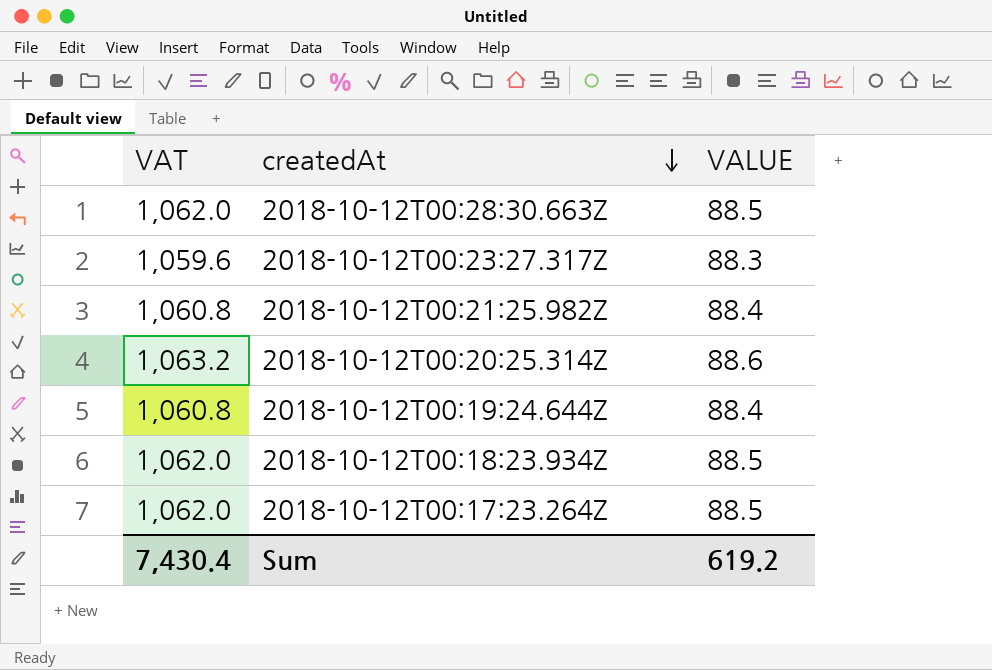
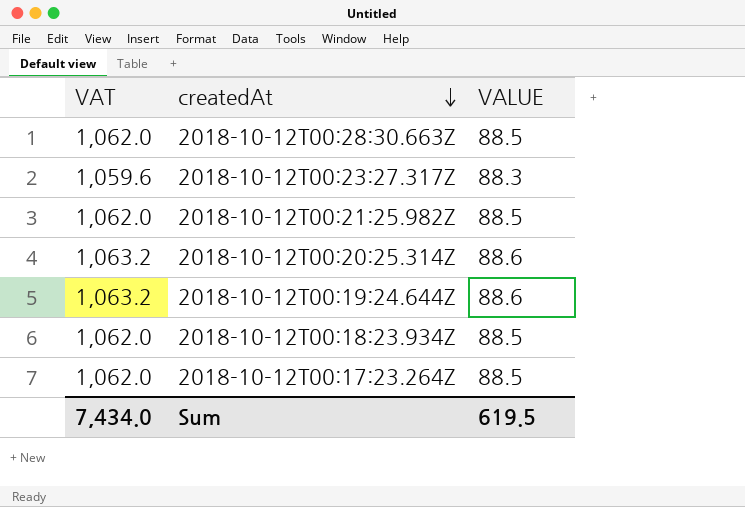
2018-10-12T00:21:25.982Z | VAT: 1,060.8 -> 1,062.0
2018-10-12T00:21:25.982Z | VALUE: 88.4 -> 88.5
2018-10-12T00:19:24.644Z | VAT: 1,060.8 -> 1,063.2
2018-10-12T00:19:24.644Z | VALUE: 88.4 -> 88.6
Sum | VAT: 7,430.4 -> 7,434.0
Sum | VALUE: 619.2 -> 619.5

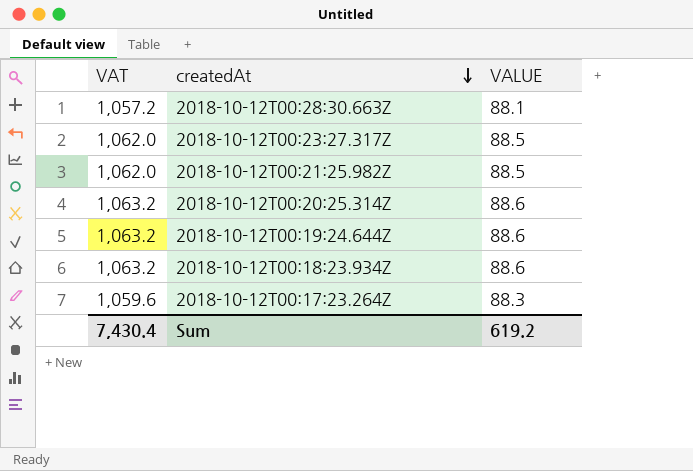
2018-10-12T00:28:30.663Z | VAT: 1,062.0 -> 1,057.2
2018-10-12T00:28:30.663Z | VALUE: 88.5 -> 88.1
2018-10-12T00:23:27.317Z | VAT: 1,059.6 -> 1,062.0
2018-10-12T00:23:27.317Z | VALUE: 88.3 -> 88.5
2018-10-12T00:18:23.934Z | VAT: 1,062.0 -> 1,063.2
2018-10-12T00:18:23.934Z | VALUE: 88.5 -> 88.6
2018-10-12T00:17:23.264Z | VAT: 1,062.0 -> 1,059.6
2018-10-12T00:17:23.264Z | VALUE: 88.5 -> 88.3
Sum | VAT: 7,434.0 -> 7,430.4
Sum | VALUE: 619.5 -> 619.2

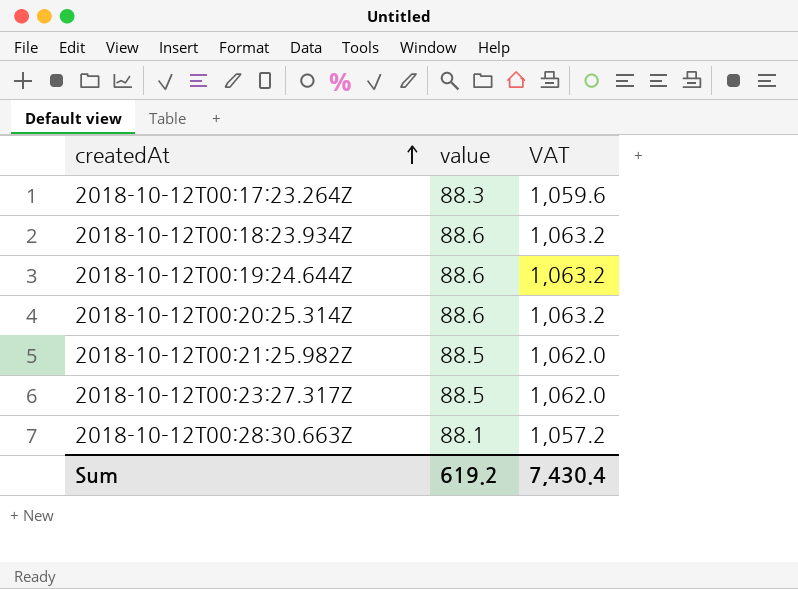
row order: createdAt descending -> createdAt ascending
column name: VALUE -> value
column VAT | position: 1 -> 3

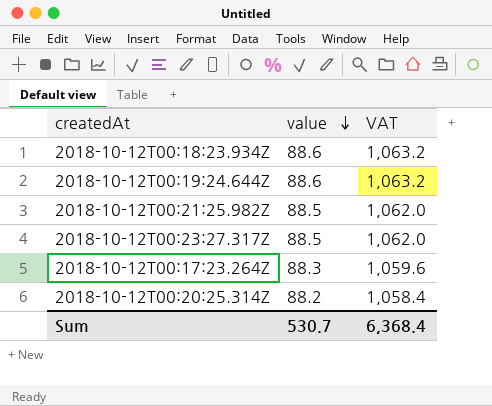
row order: createdAt ascending -> value descending
row 2018-10-12T00:28:30.663Z: 88.1 | 1,057.2 -> none
2018-10-12T00:20:25.314Z | value: 88.6 -> 88.2
2018-10-12T00:20:25.314Z | VAT: 1,063.2 -> 1,058.4
Sum | value: 619.2 -> 530.7
Sum | VAT: 7,430.4 -> 6,368.4

